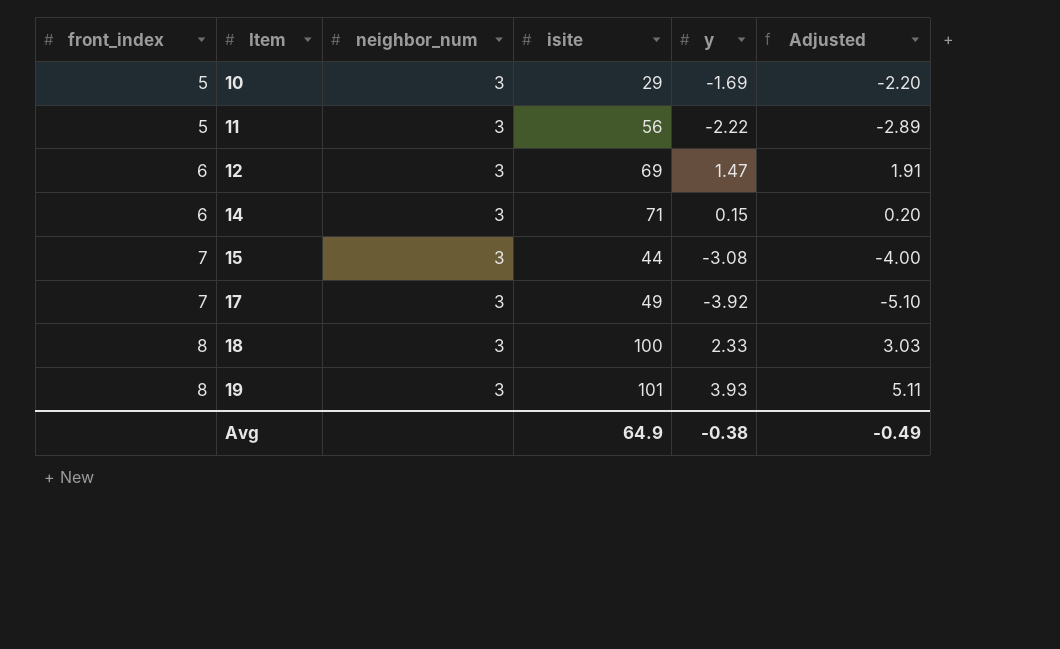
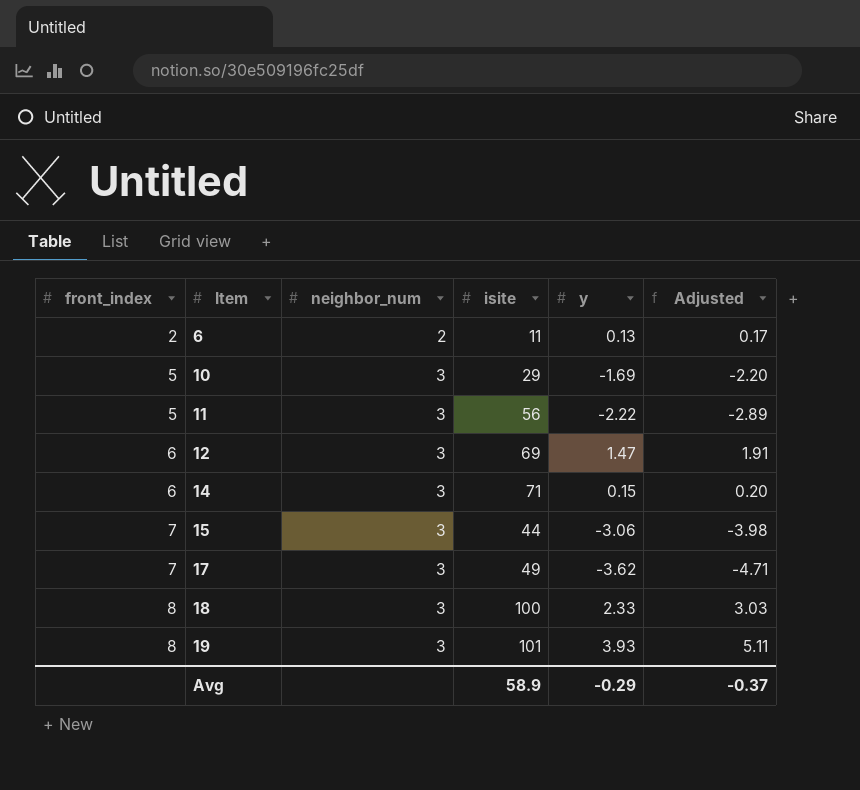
row 6: none -> 2 | 2 | 11 | 0.13 | 0.17
15 | y: -3.08 -> -3.06
15 | Adjusted: -4.00 -> -3.98
17 | y: -3.92 -> -3.62
17 | Adjusted: -5.10 -> -4.71
Avg | isite: 64.9 -> 58.9
Avg | y: -0.38 -> -0.29
Avg | Adjusted: -0.49 -> -0.37

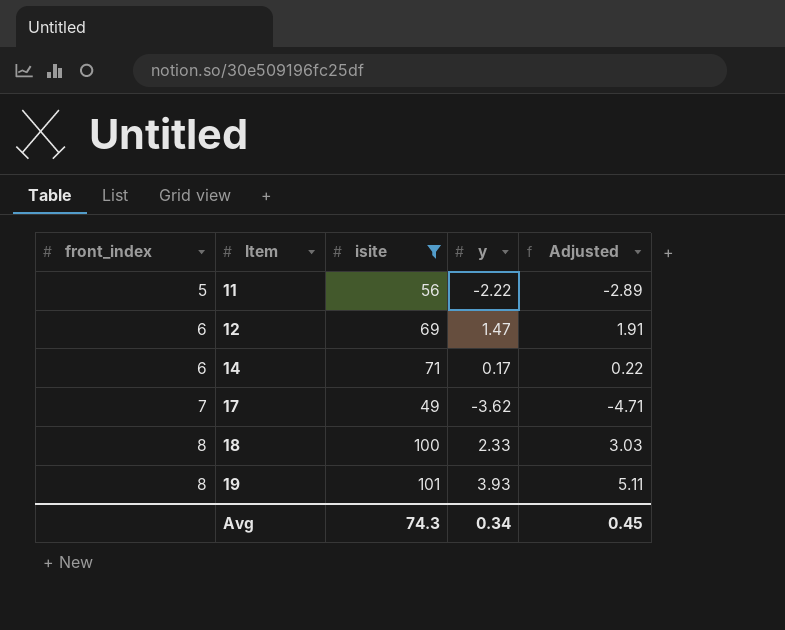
filter: none -> isite >= 49
column neighbor_num | position: 3 -> none
14 | y: 0.15 -> 0.17
14 | Adjusted: 0.20 -> 0.22
Avg | isite: 58.9 -> 74.3
Avg | y: -0.29 -> 0.34
Avg | Adjusted: -0.37 -> 0.45

